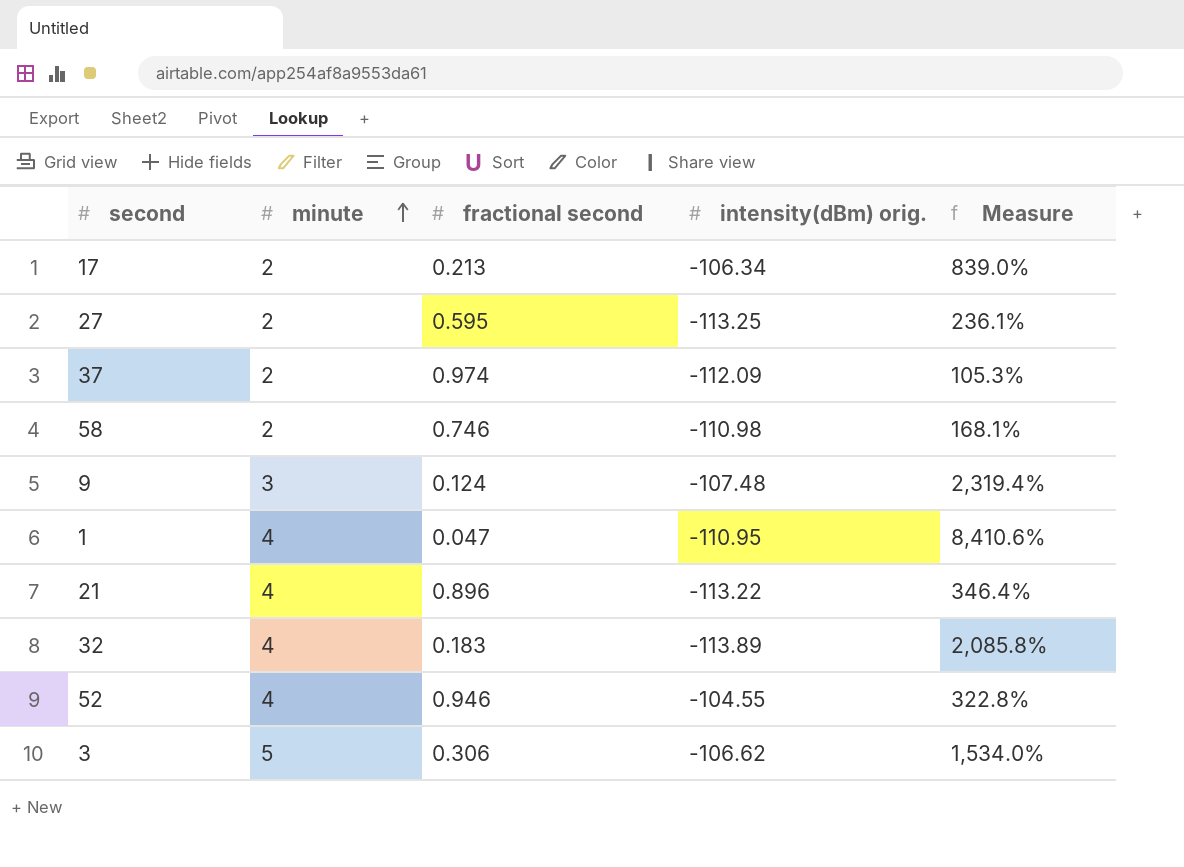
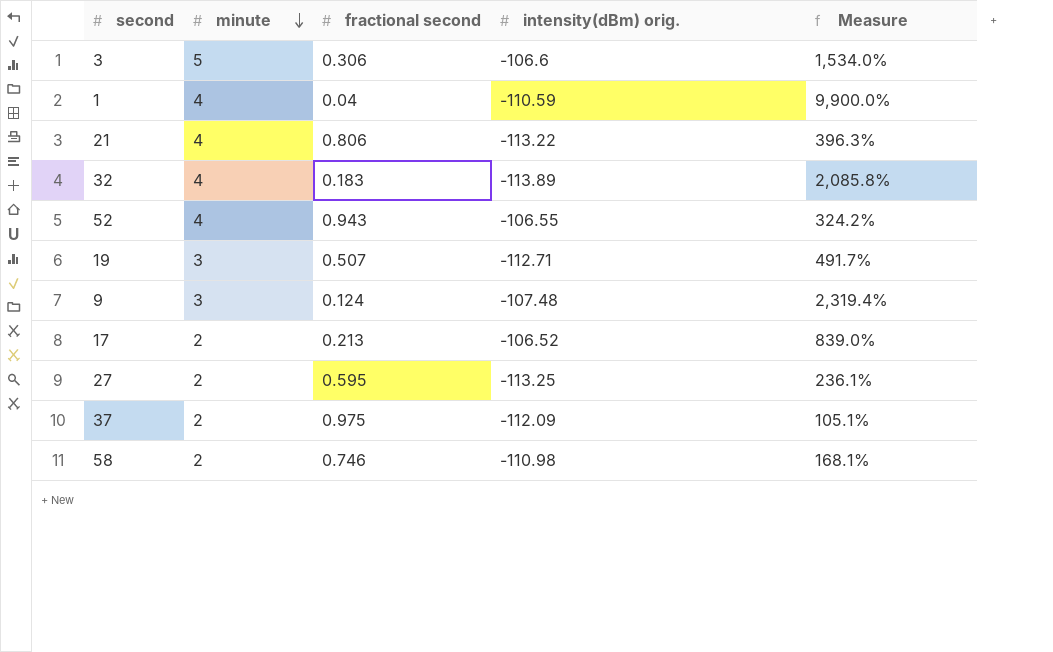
row order: minute ascending -> minute descending
3 | intensity(dBm) orig.: -106.62 -> -106.6
1 | fractional second: 0.047 -> 0.04
1 | intensity(dBm) orig.: -110.95 -> -110.59
1 | Measure: 8,410.6% -> 9,900.0%
21 | fractional second: 0.896 -> 0.806
21 | Measure: 346.4% -> 396.3%
52 | fractional second: 0.946 -> 0.943
52 | intensity(dBm) orig.: -104.55 -> -106.55
52 | Measure: 322.8% -> 324.2%
row 19: none -> 3 | 0.507 | -112.71 | 491.7%
17 | intensity(dBm) orig.: -106.34 -> -106.52
37 | fractional second: 0.974 -> 0.975
37 | Measure: 105.3% -> 105.1%

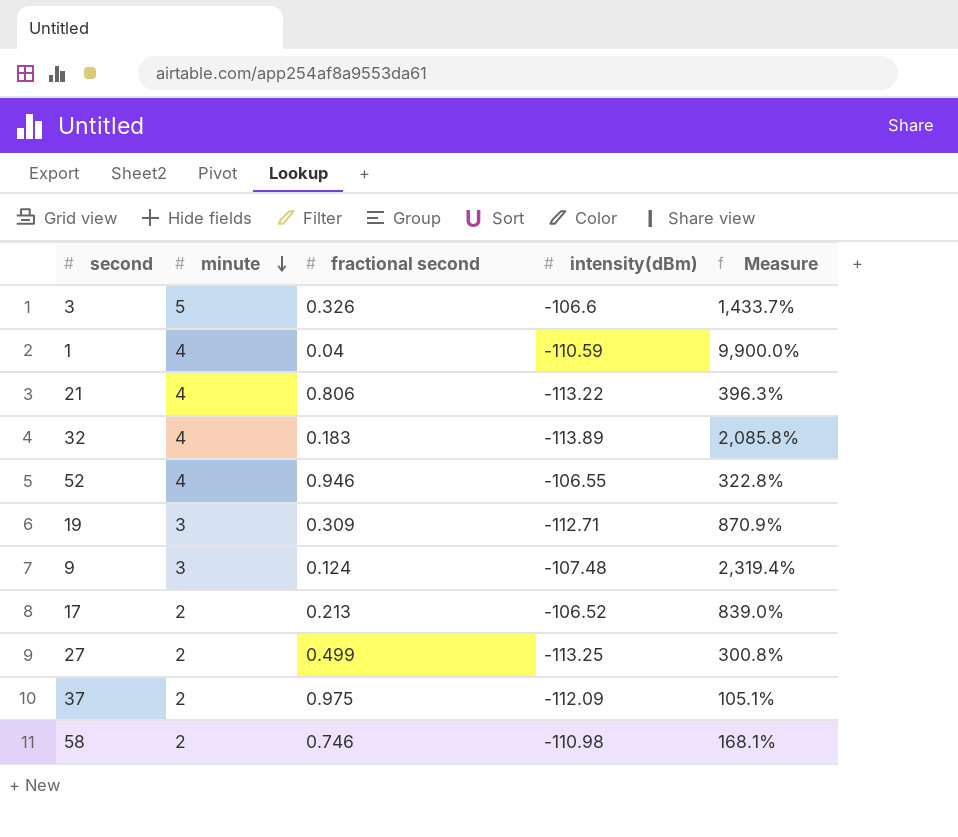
column name: intensity(dBm) orig. -> intensity(dBm)
3 | fractional second: 0.306 -> 0.326
3 | Measure: 1,534.0% -> 1,433.7%
52 | fractional second: 0.943 -> 0.946
52 | Measure: 324.2% -> 322.8%
19 | fractional second: 0.507 -> 0.309
19 | Measure: 491.7% -> 870.9%
27 | fractional second: 0.595 -> 0.499
27 | Measure: 236.1% -> 300.8%

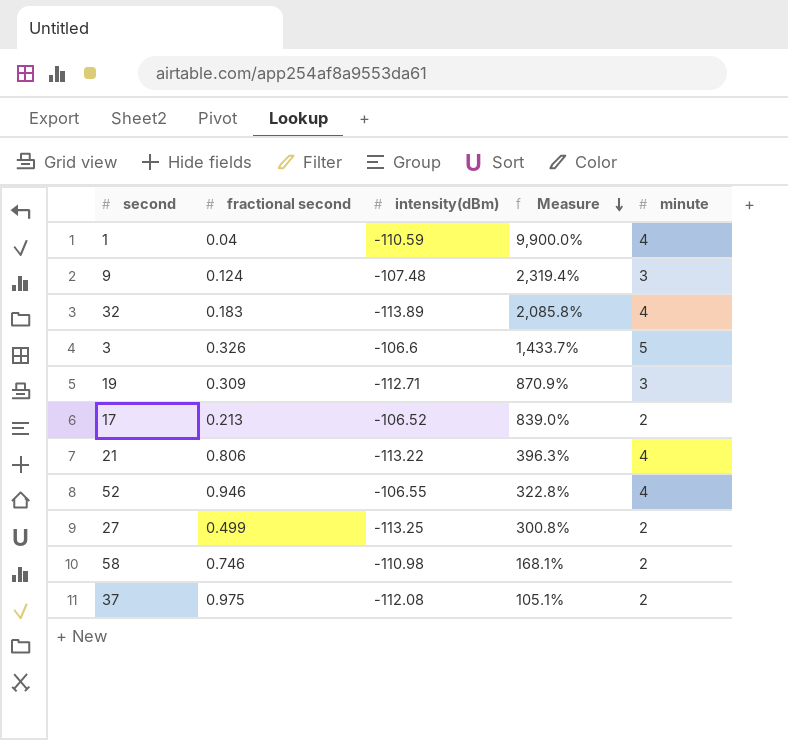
row order: minute descending -> Measure descending
column minute | position: 2 -> 5
37 | intensity(dBm): -112.09 -> -112.08

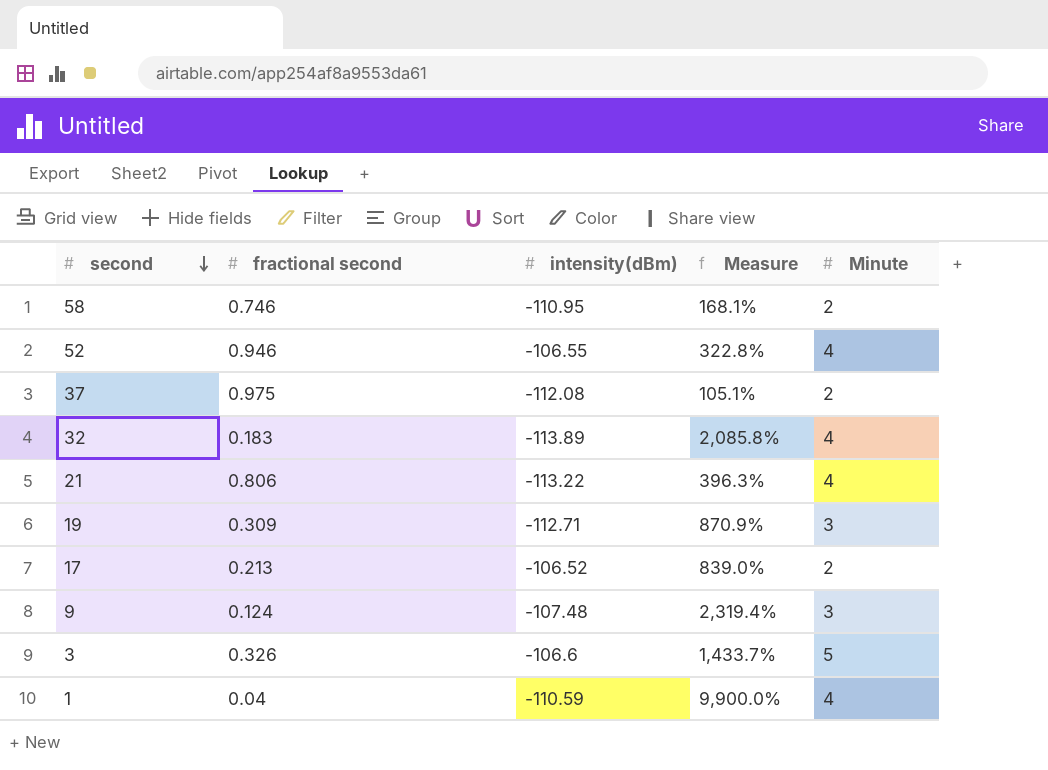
row order: Measure descending -> second descending
column name: minute -> Minute
row 27: 0.499 | -113.25 | 300.8% | 2 -> none
58 | intensity(dBm): -110.98 -> -110.95

